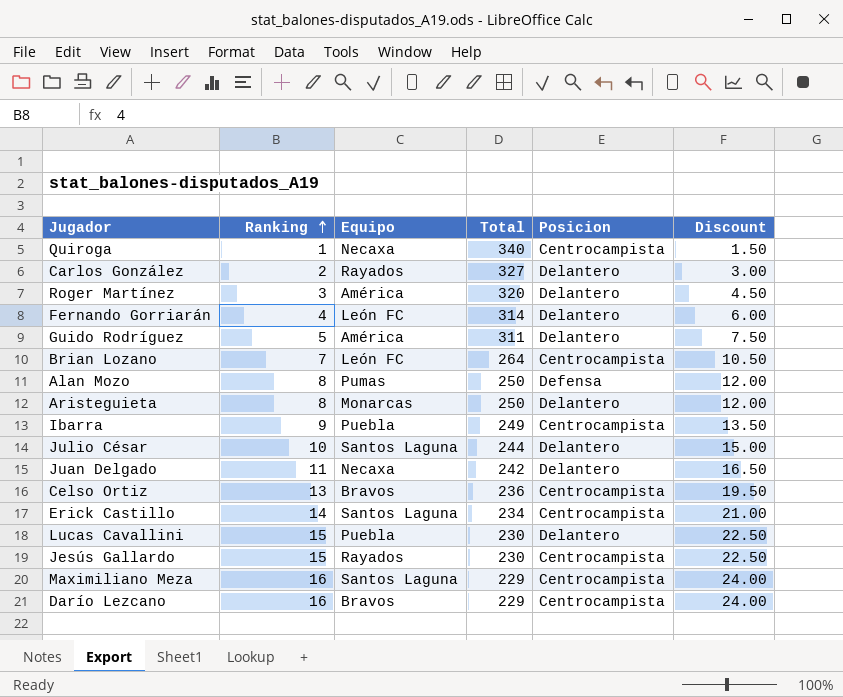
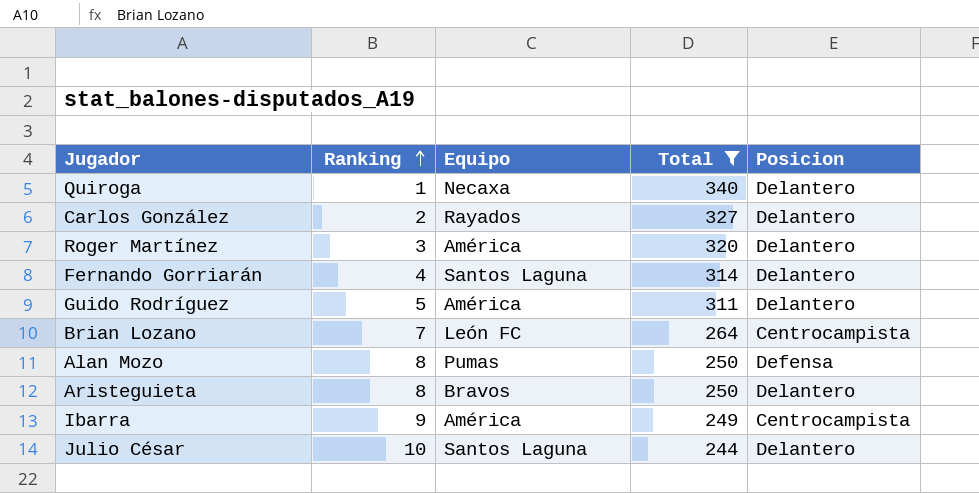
filter: none -> Total >= 244
column Discount | formula: [Ranking] * 1.5 -> none
Quiroga | Posicion: Centrocampista -> Delantero
Fernando Gorriarán | Equipo: León FC -> Santos Laguna
Aristeguieta | Equipo: Monarcas -> Bravos
Ibarra | Equipo: Puebla -> América

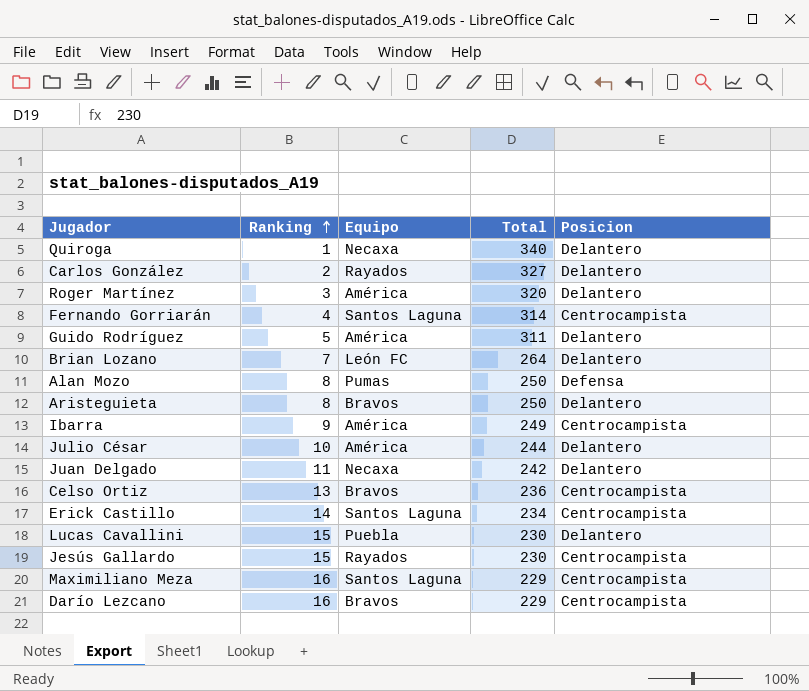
filter: Total >= 244 -> none
Fernando Gorriarán | Posicion: Delantero -> Centrocampista
Brian Lozano | Posicion: Centrocampista -> Delantero
Julio César | Equipo: Santos Laguna -> América

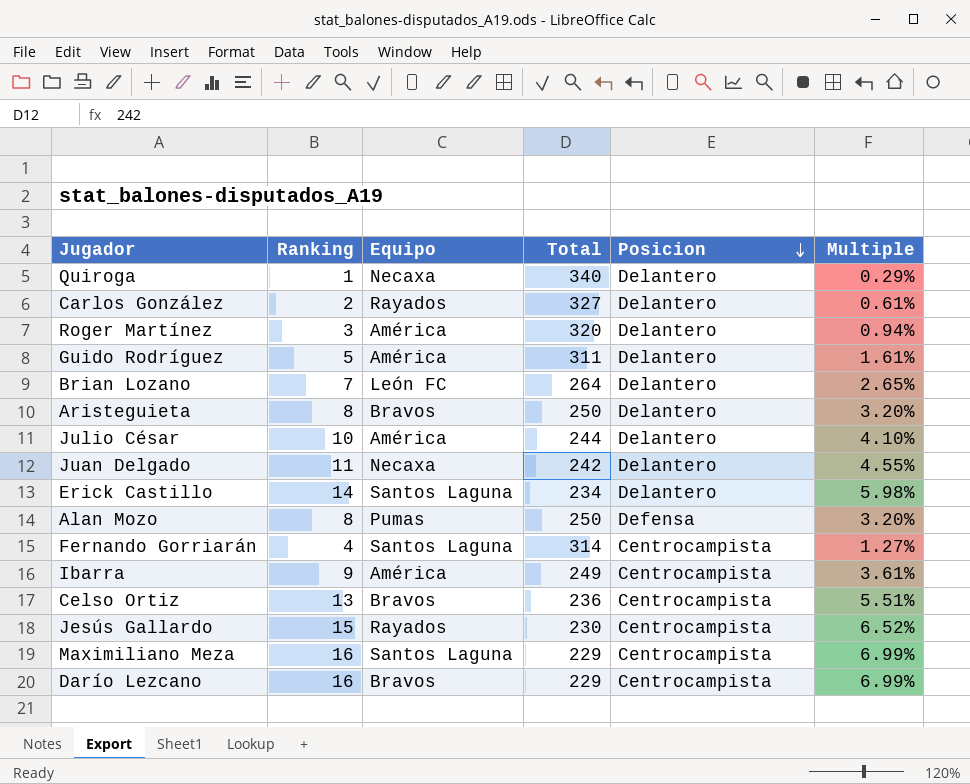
row order: Ranking ascending -> Posicion descending
column Multiple | formula: none -> [Ranking] / [Total]
row Lucas Cavallini: 15 | Puebla | 230 | Delantero -> none
Erick Castillo | Posicion: Centrocampista -> Delantero

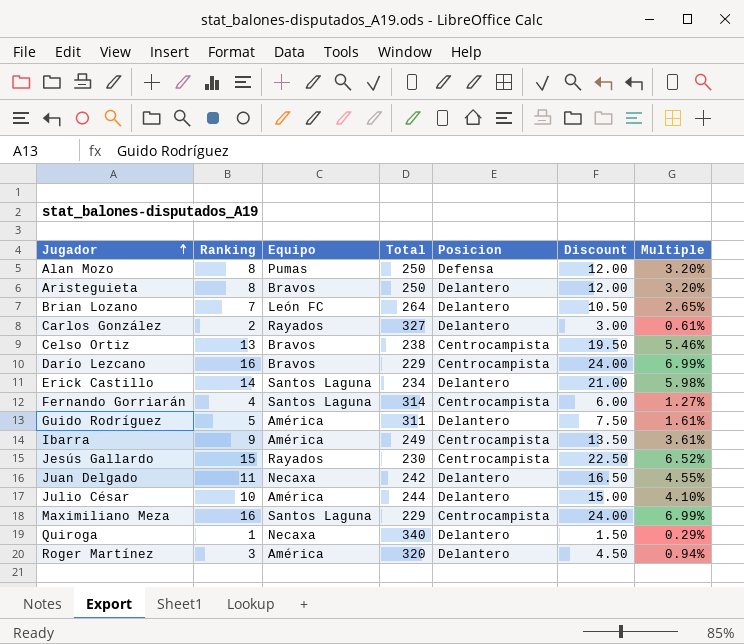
row order: Posicion descending -> Jugador ascending
column Discount | formula: none -> [Ranking] * 1.5
Celso Ortiz | Total: 236 -> 238
Celso Ortiz | Multiple: 5.51% -> 5.46%

